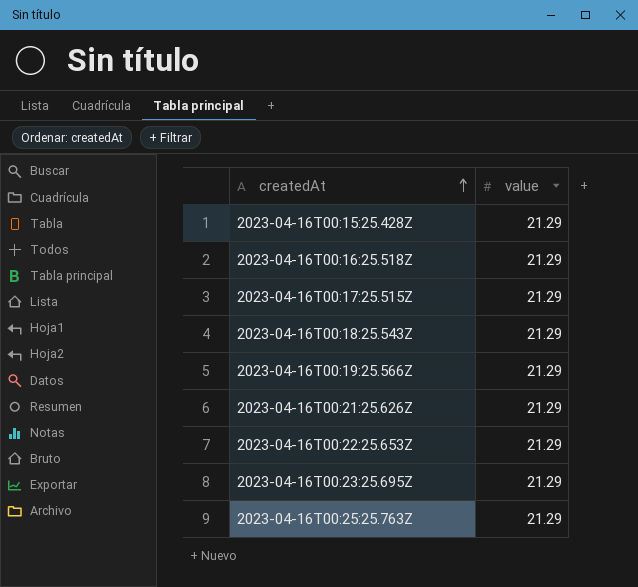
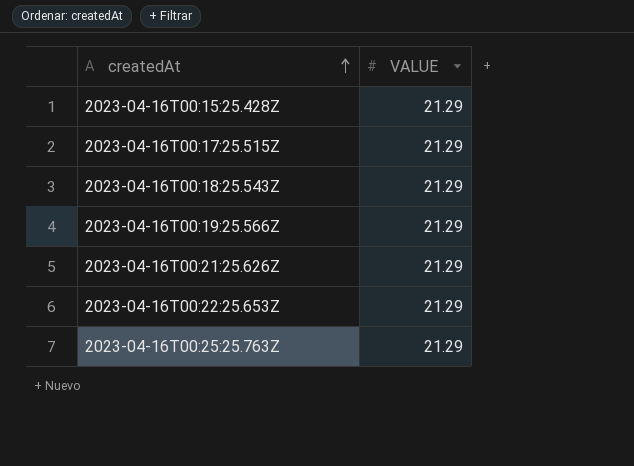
column name: value -> VALUE
row 2023-04-16T00:16:25.518Z: 21.29 -> none
row 2023-04-16T00:23:25.695Z: 21.29 -> none

